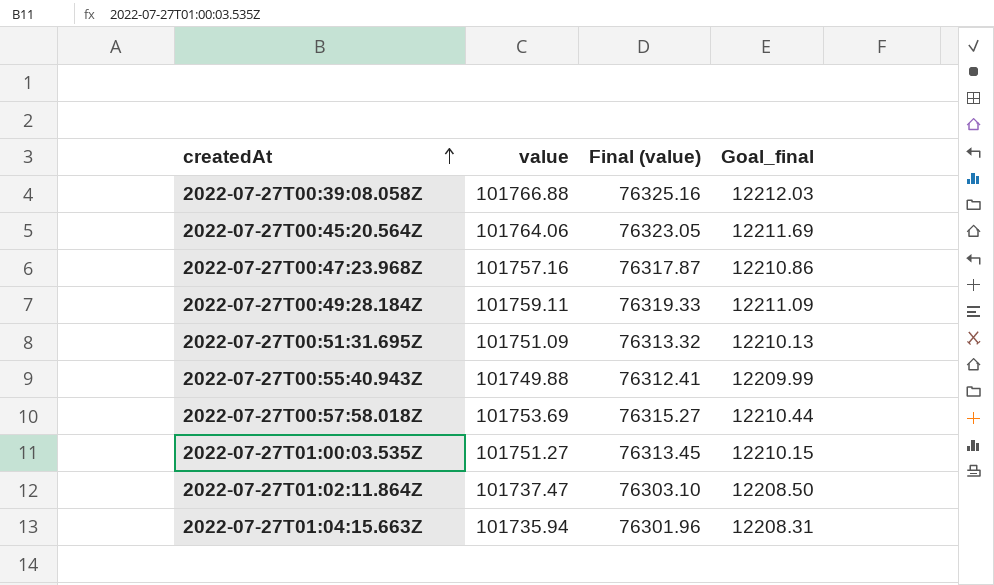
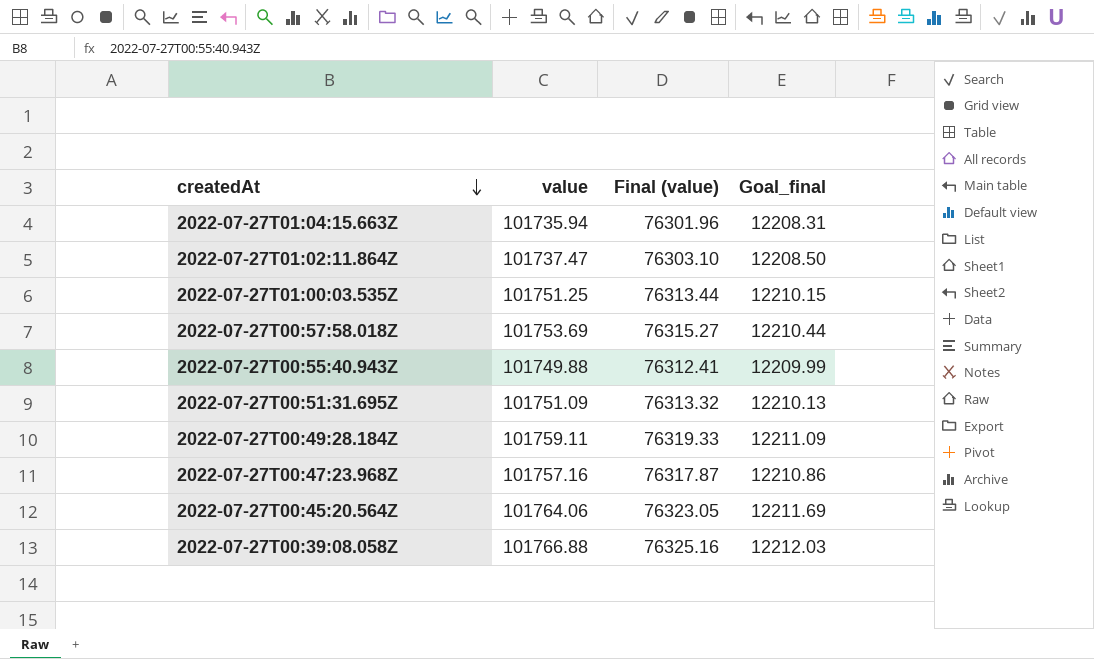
row order: createdAt ascending -> createdAt descending
2022-07-27T01:00:03.535Z | value: 101751.27 -> 101751.25
2022-07-27T01:00:03.535Z | Final (value): 76313.45 -> 76313.44

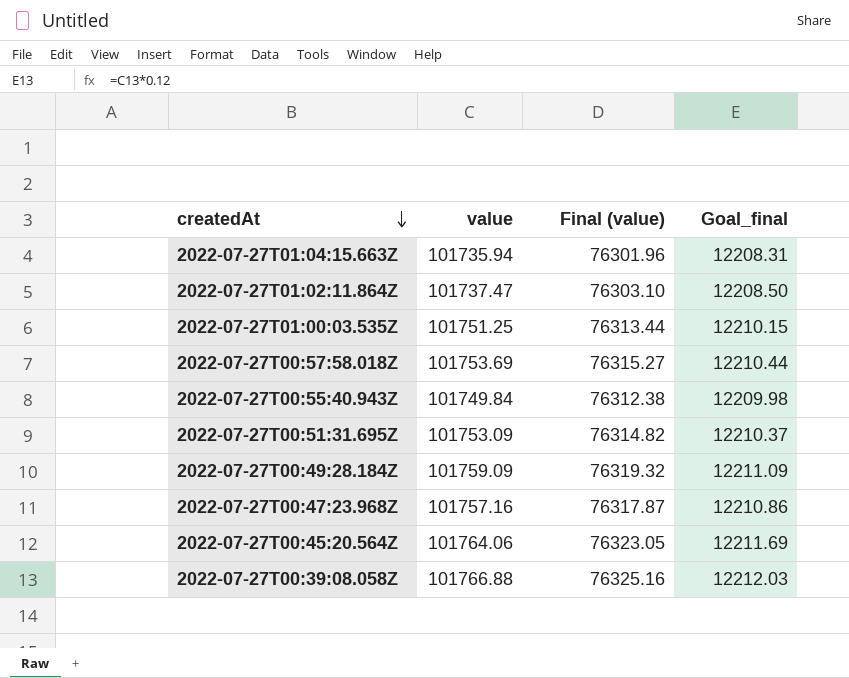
2022-07-27T00:55:40.943Z | value: 101749.88 -> 101749.84
2022-07-27T00:55:40.943Z | Final (value): 76312.41 -> 76312.38
2022-07-27T00:55:40.943Z | Goal_final: 12209.99 -> 12209.98
2022-07-27T00:51:31.695Z | value: 101751.09 -> 101753.09
2022-07-27T00:51:31.695Z | Final (value): 76313.32 -> 76314.82
2022-07-27T00:51:31.695Z | Goal_final: 12210.13 -> 12210.37
2022-07-27T00:49:28.184Z | value: 101759.11 -> 101759.09
2022-07-27T00:49:28.184Z | Final (value): 76319.33 -> 76319.32

